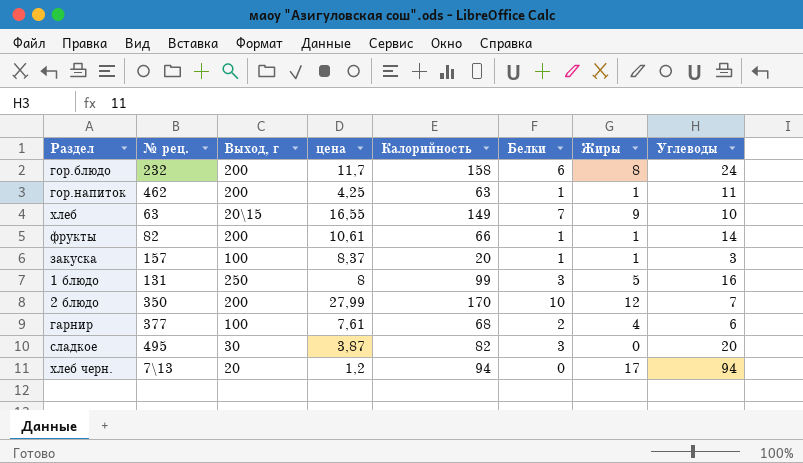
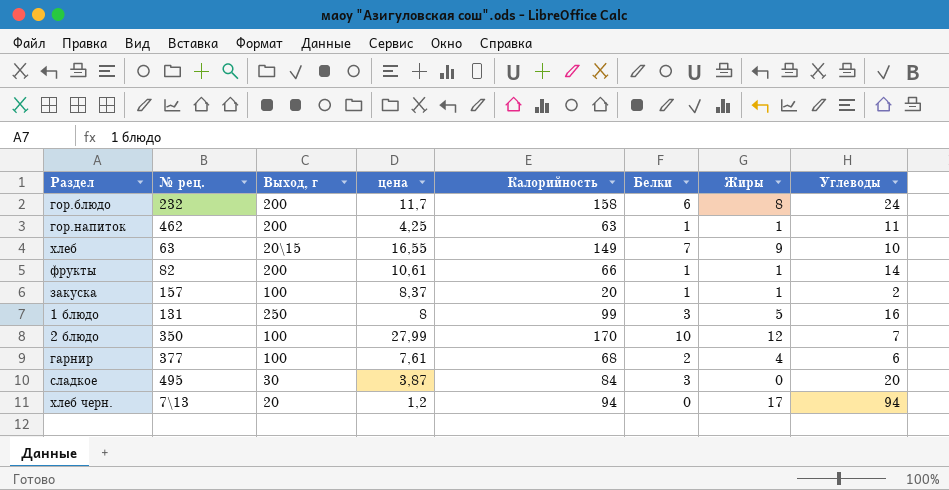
закуска | Углеводы: 3 -> 2
2 блюдо | Выход, г: 200 -> 100
сладкое | Калорийность: 82 -> 84

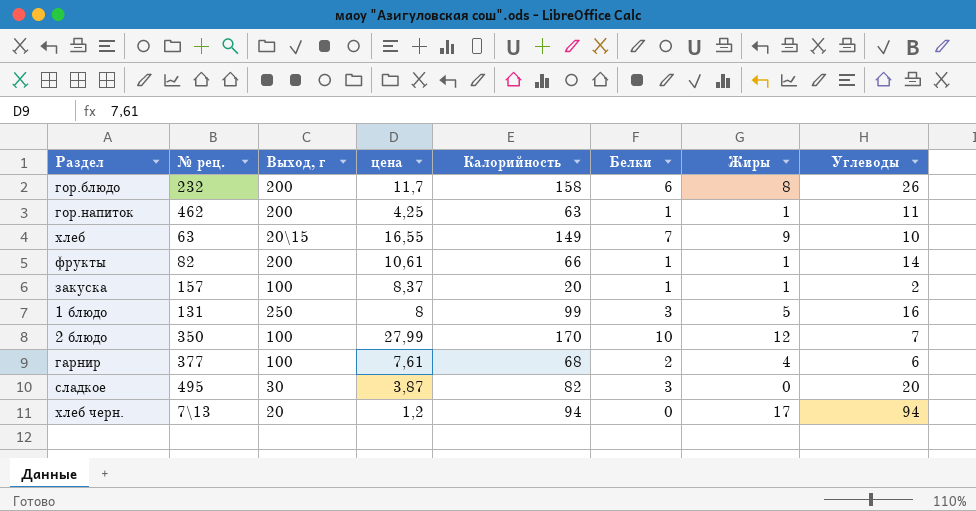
гор.блюдо | Углеводы: 24 -> 26
сладкое | Калорийность: 84 -> 82

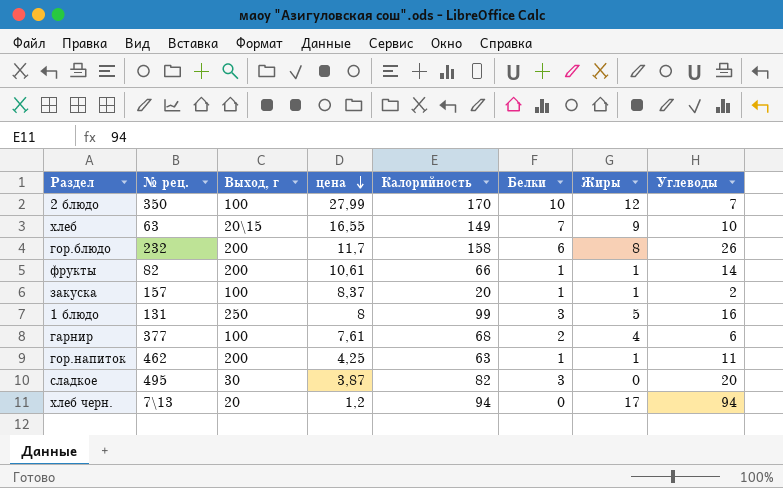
row order: none -> цена descending

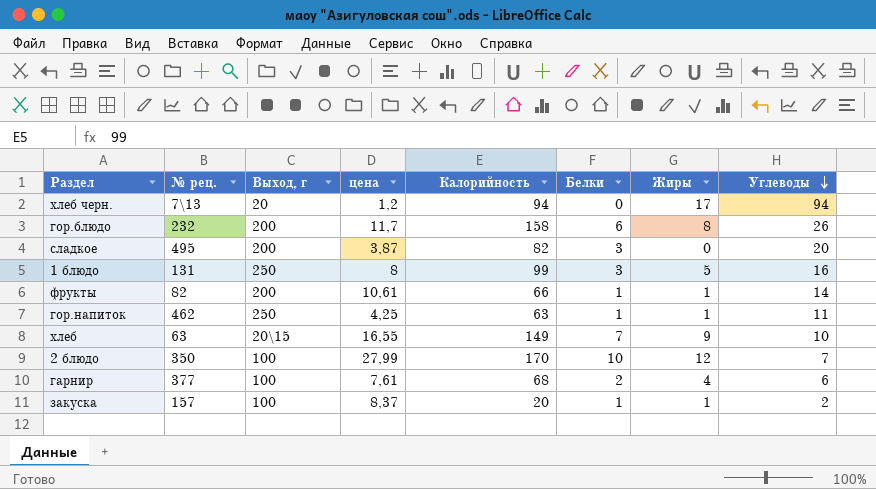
row order: цена descending -> Углеводы descending
сладкое | Выход, г: 30 -> 200
гор.напиток | Выход, г: 200 -> 250

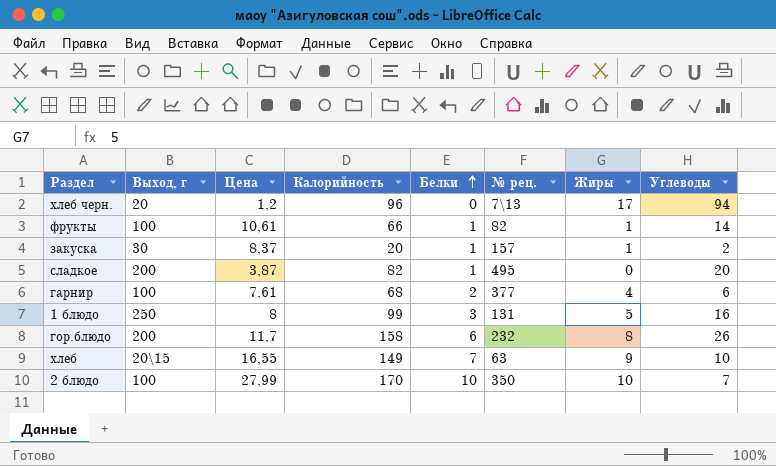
row order: Углеводы descending -> Белки ascending
column name: цена -> Цена
column № рец. | position: 2 -> 6
row гор.напиток: 462 | 250 | 4,25 | 63 | 1 | 1 | 11 -> none
хлеб черн. | Калорийность: 94 -> 96
фрукты | Выход, г: 200 -> 100
закуска | Выход, г: 100 -> 30
сладкое | Белки: 3 -> 1
2 блюдо | Жиры: 12 -> 10

